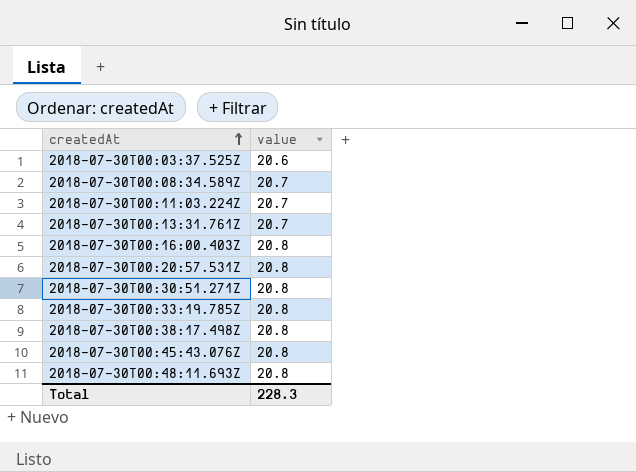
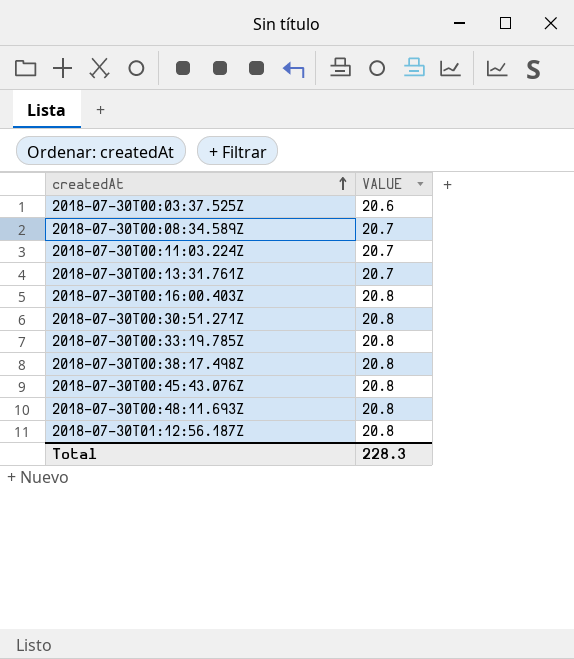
column name: value -> VALUE
row 2018-07-30T00:20:57.531Z: 20.8 -> none
row 2018-07-30T01:12:56.187Z: none -> 20.8

